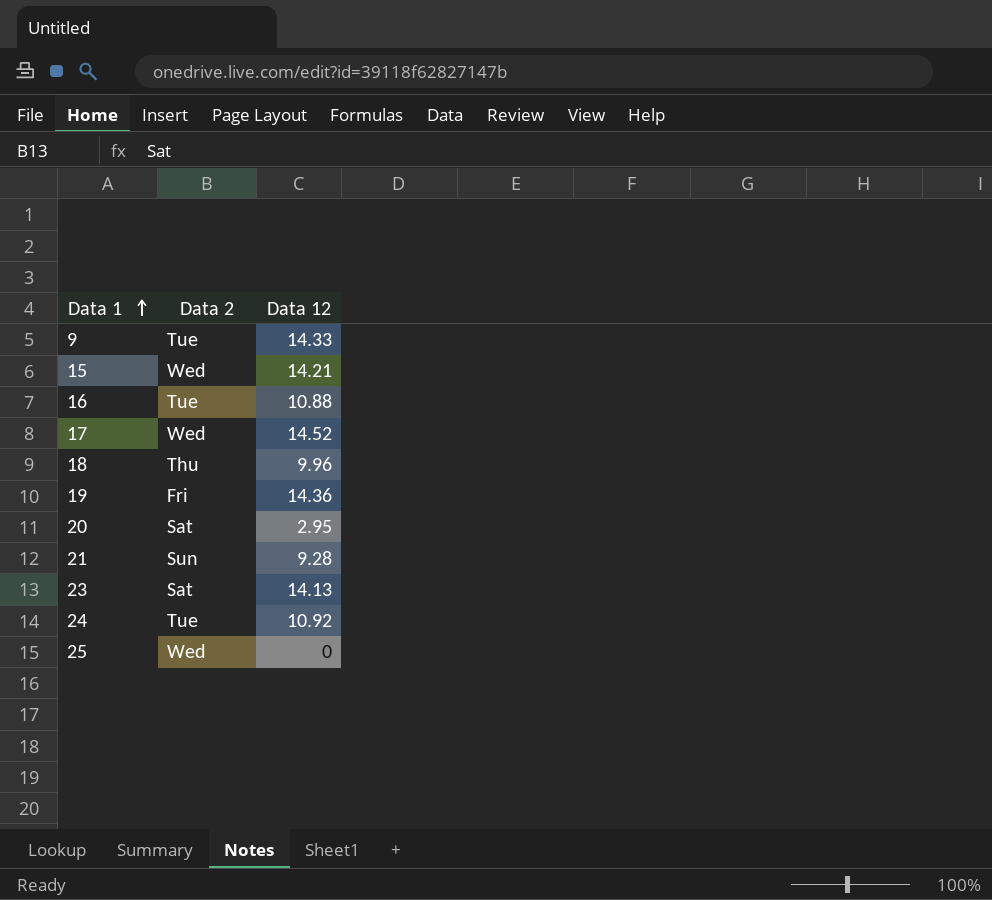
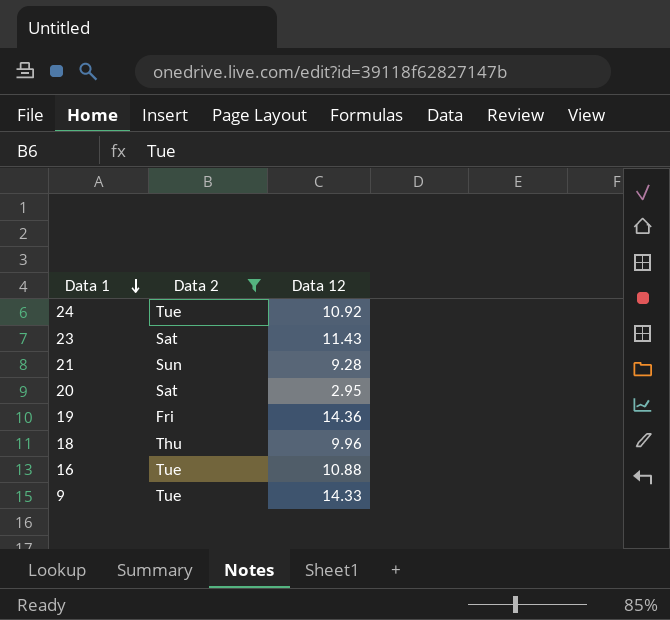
filter: none -> Data 2 != Wed
row order: Data 1 ascending -> Data 1 descending
23 | Data 12: 14.13 -> 11.43

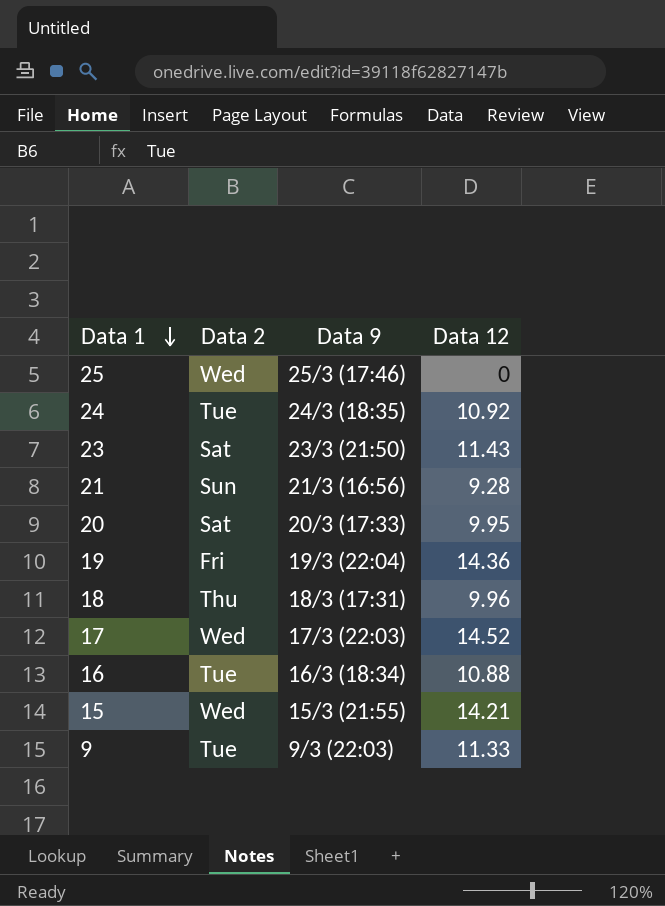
filter: Data 2 != Wed -> none
column Data 9 | position: none -> 3
20 | Data 12: 2.95 -> 9.95
9 | Data 12: 14.33 -> 11.33

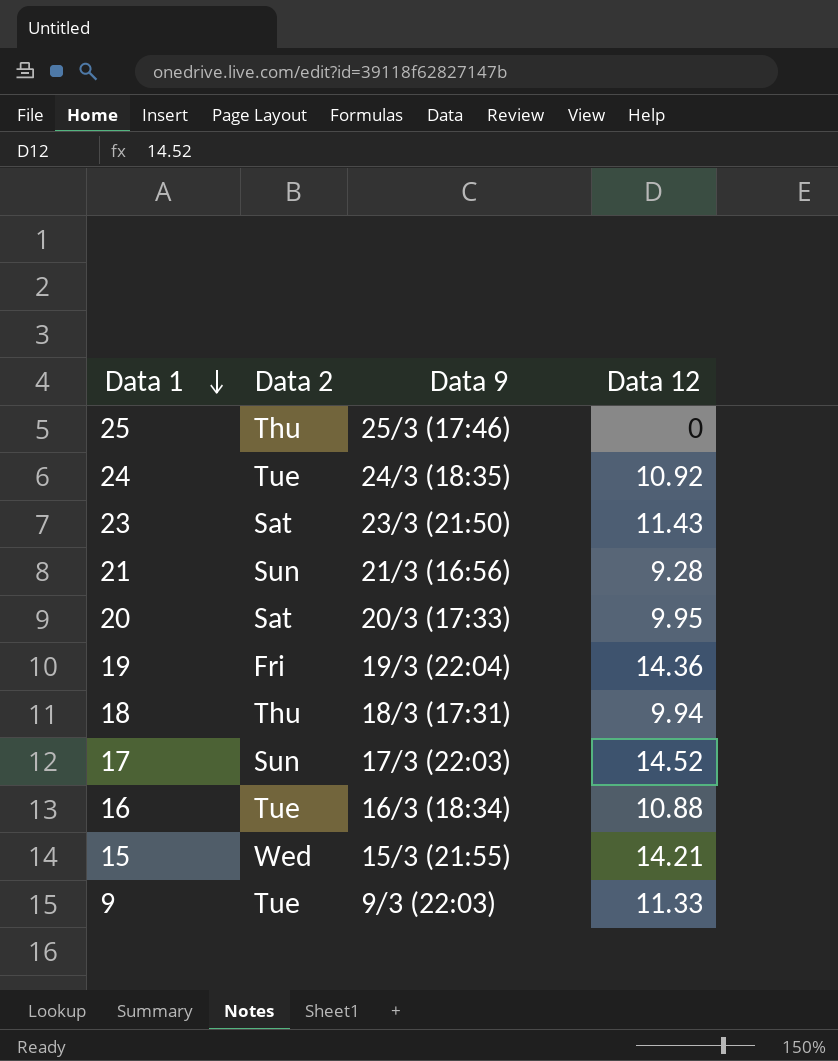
25 | Data 2: Wed -> Thu
18 | Data 12: 9.96 -> 9.94
17 | Data 2: Wed -> Sun

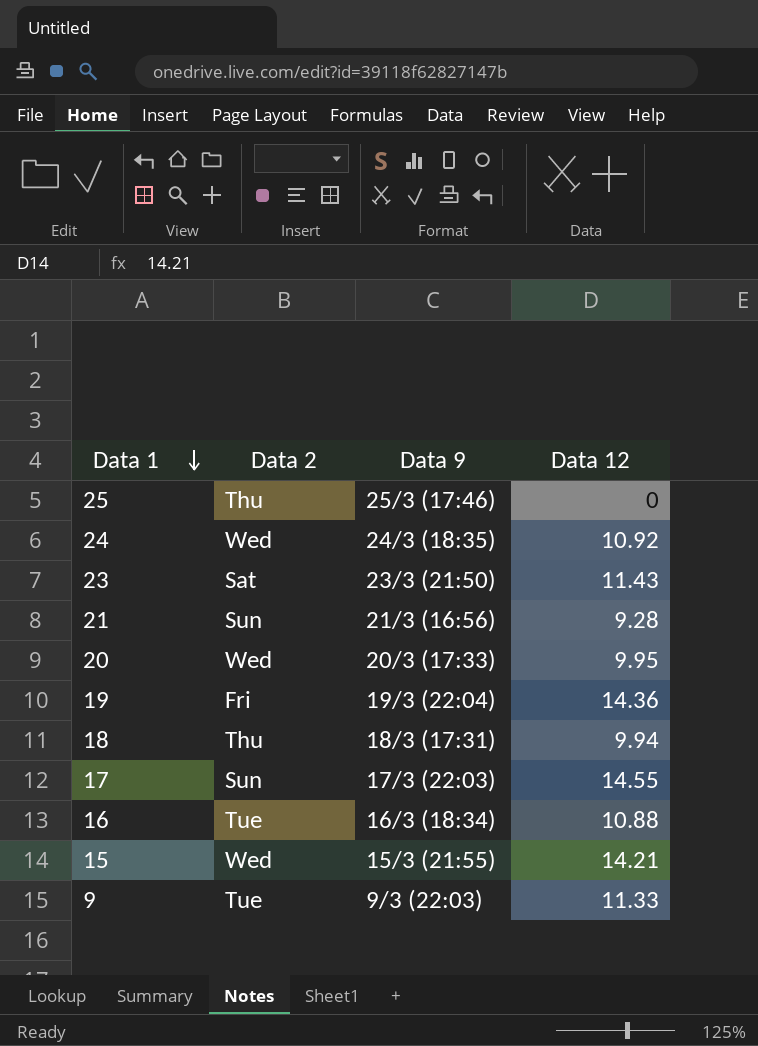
24 | Data 2: Tue -> Wed
20 | Data 2: Sat -> Wed
17 | Data 12: 14.52 -> 14.55

